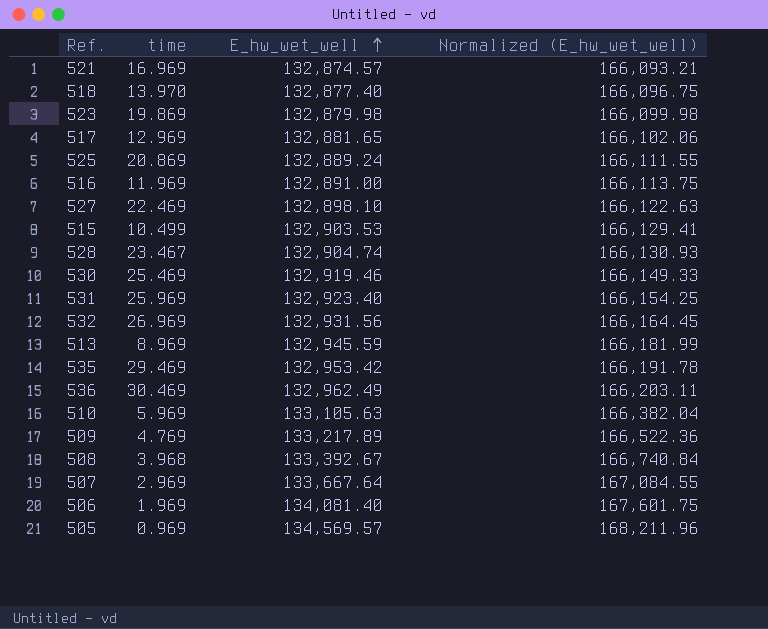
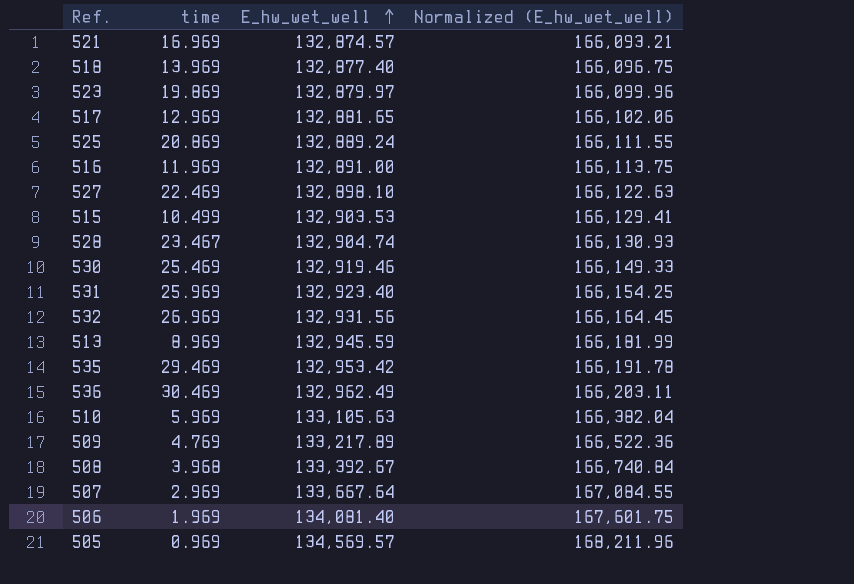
518 | time: 13.970 -> 13.969
523 | E_hw_wet_well: 132,879.98 -> 132,879.97
523 | Normalized (E_hw_wet_well): 166,099.98 -> 166,099.96

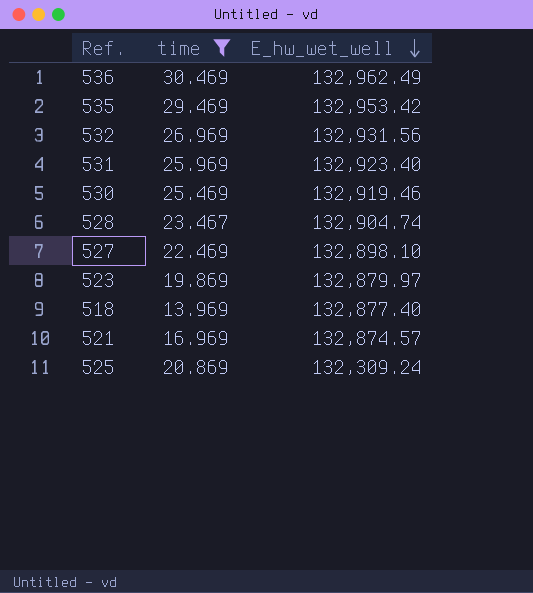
filter: none -> time >= 13.969
row order: E_hw_wet_well ascending -> E_hw_wet_well descending
column Normalized (E_hw_wet_well) | formula: [E_hw_wet_well] * 1.25 -> none
525 | E_hw_wet_well: 132,889.24 -> 132,309.24

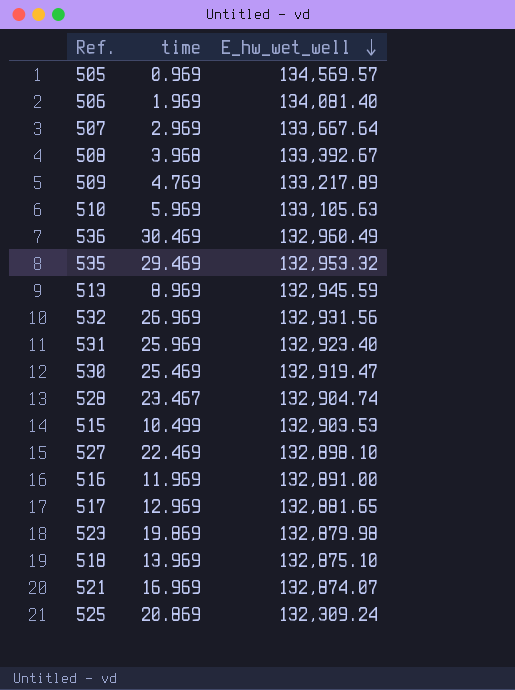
filter: time >= 13.969 -> none
536 | E_hw_wet_well: 132,962.49 -> 132,960.49
535 | E_hw_wet_well: 132,953.42 -> 132,953.32
530 | E_hw_wet_well: 132,919.46 -> 132,919.47
523 | E_hw_wet_well: 132,879.97 -> 132,879.98
518 | E_hw_wet_well: 132,877.40 -> 132,875.10
521 | E_hw_wet_well: 132,874.57 -> 132,874.07

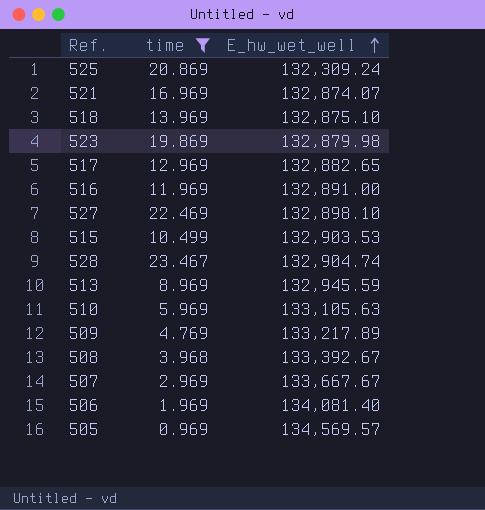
filter: none -> time <= 23.467
row order: E_hw_wet_well descending -> E_hw_wet_well ascending
517 | E_hw_wet_well: 132,881.65 -> 132,882.65
507 | E_hw_wet_well: 133,667.64 -> 133,667.67

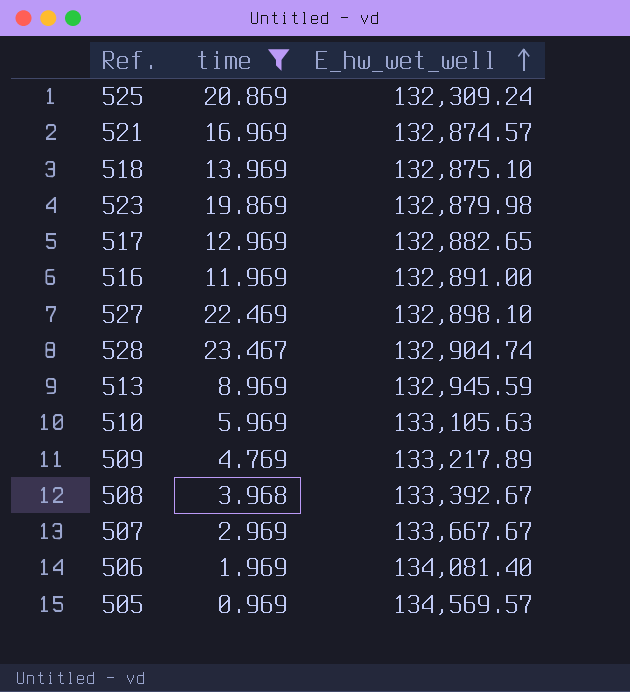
row 515: 10.499 | 132,903.53 -> none
521 | E_hw_wet_well: 132,874.07 -> 132,874.57

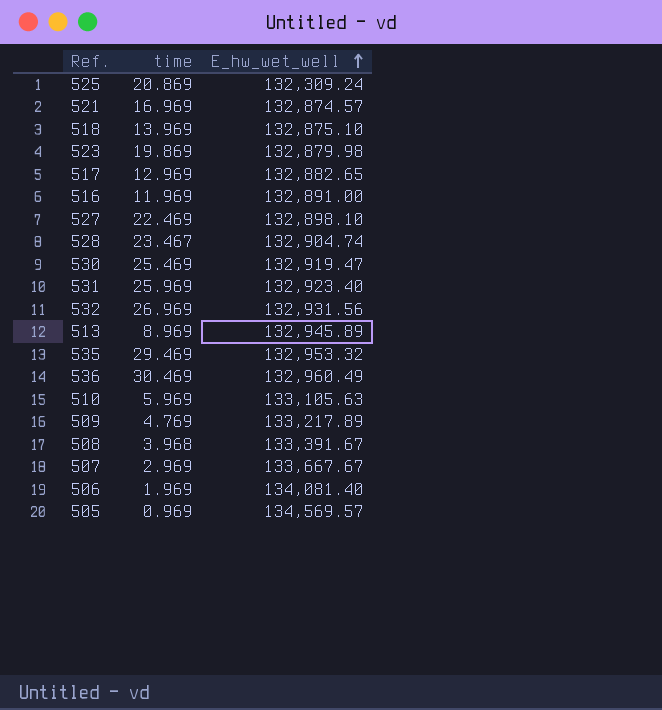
filter: time <= 23.467 -> none
513 | E_hw_wet_well: 132,945.59 -> 132,945.89
508 | E_hw_wet_well: 133,392.67 -> 133,391.67

